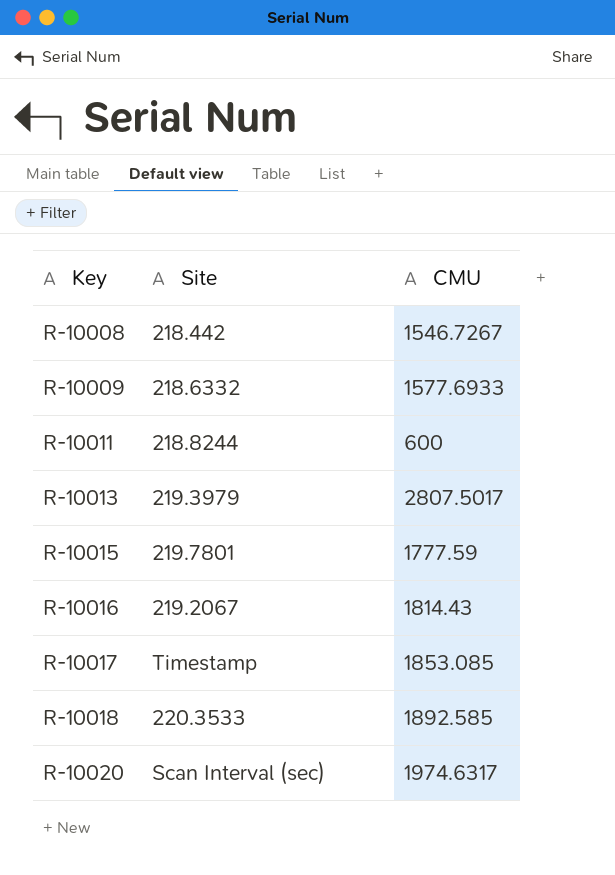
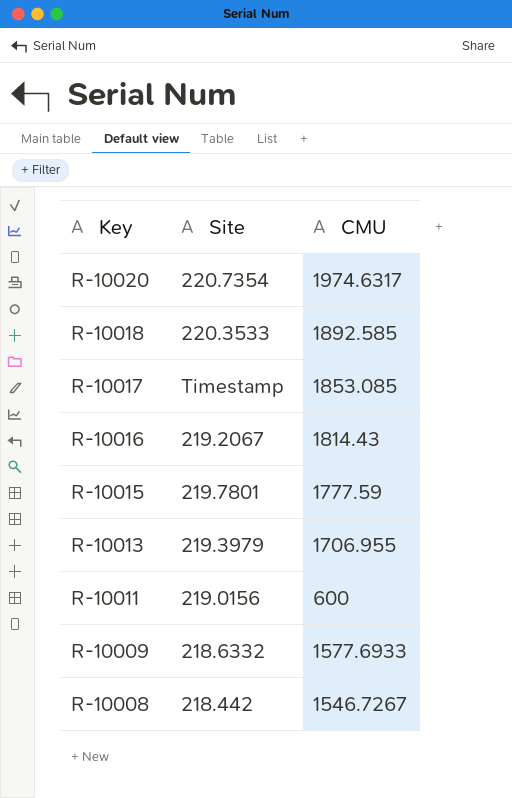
row order: Key ascending -> Key descending
R-10020 | Site: Scan Interval (sec) -> 220.7354
R-10013 | CMU: 2807.5017 -> 1706.955
R-10011 | Site: 218.8244 -> 219.0156

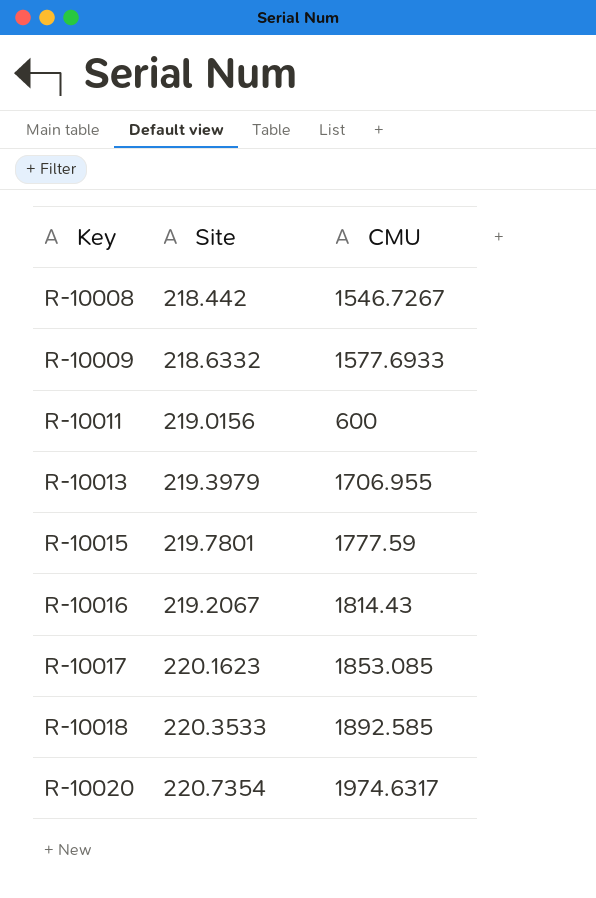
row order: Key descending -> Key ascending
R-10017 | Site: Timestamp -> 220.1623

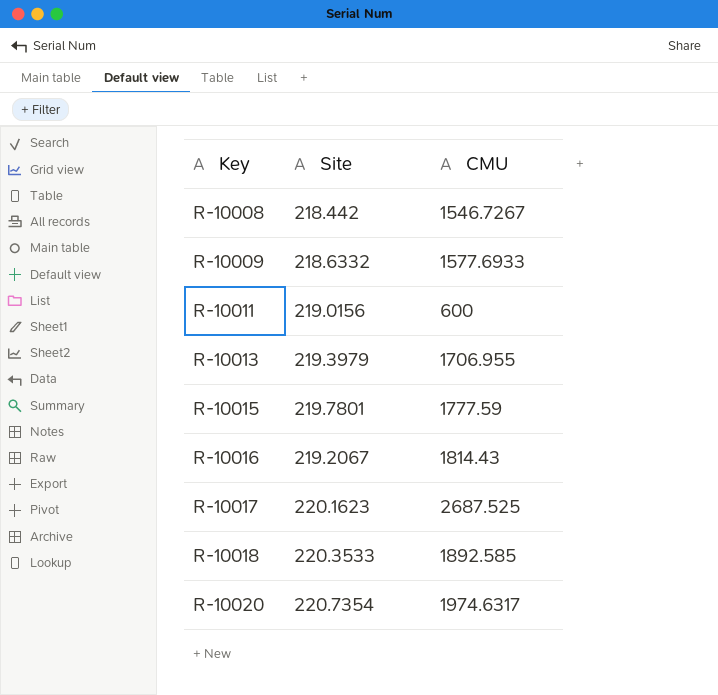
R-10017 | CMU: 1853.085 -> 2687.525

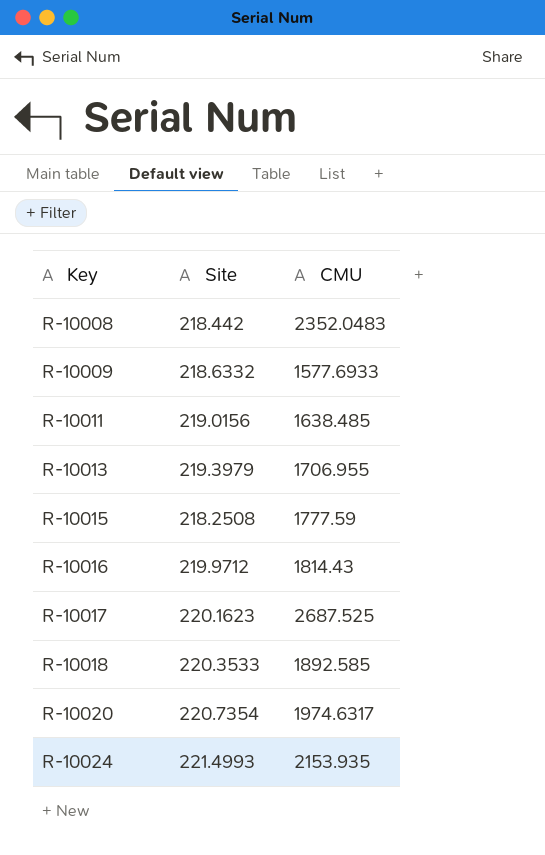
R-10008 | CMU: 1546.7267 -> 2352.0483
R-10011 | CMU: 600 -> 1638.485
R-10015 | Site: 219.7801 -> 218.2508
R-10016 | Site: 219.2067 -> 219.9712
row R-10024: none -> 221.4993 | 2153.935

